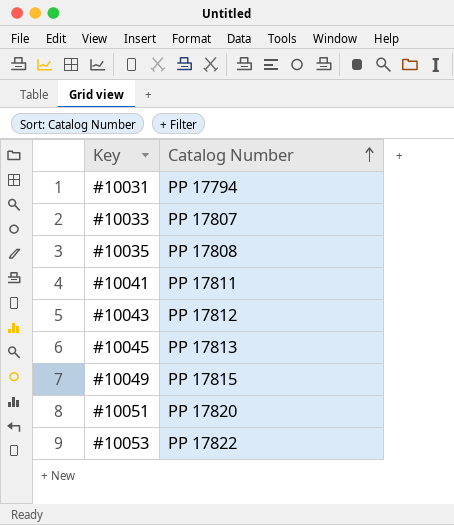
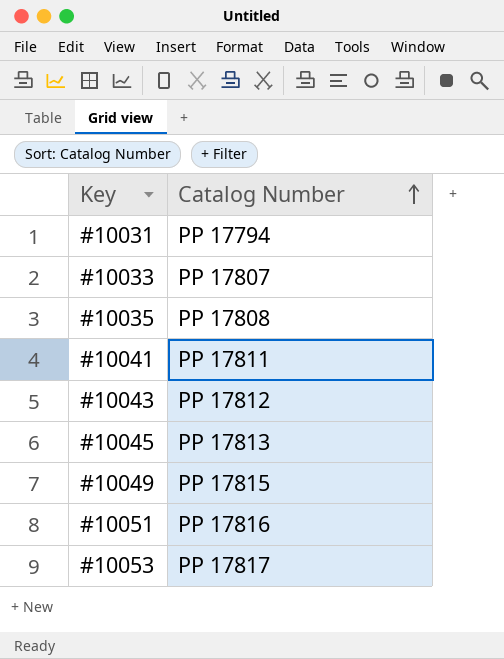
#10051 | Catalog Number: PP 17820 -> PP 17816
#10053 | Catalog Number: PP 17822 -> PP 17817

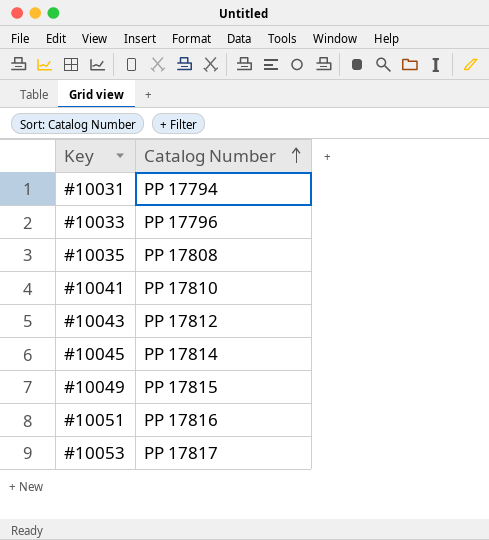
#10033 | Catalog Number: PP 17807 -> PP 17796
#10041 | Catalog Number: PP 17811 -> PP 17810
#10045 | Catalog Number: PP 17813 -> PP 17814

